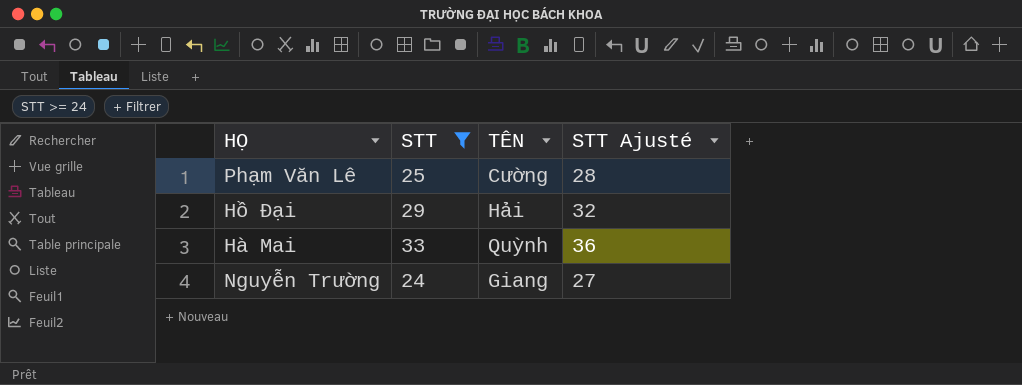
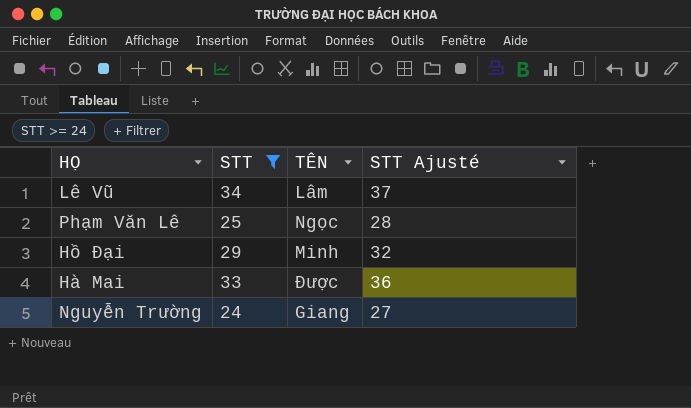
row Lê Vũ: none -> 34 | Lâm | 37
Phạm Văn Lê | TÊN: Cường -> Ngọc
Hồ Đại | TÊN: Hải -> Minh
Hà Mai | TÊN: Quỳnh -> Được

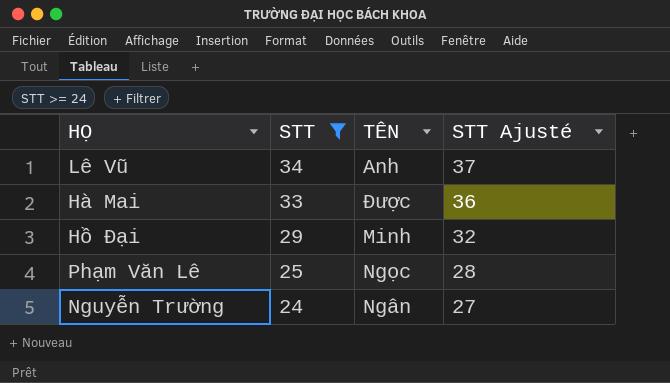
row order: none -> STT descending
Lê Vũ | TÊN: Lâm -> Anh
Nguyễn Trường | TÊN: Giang -> Ngân

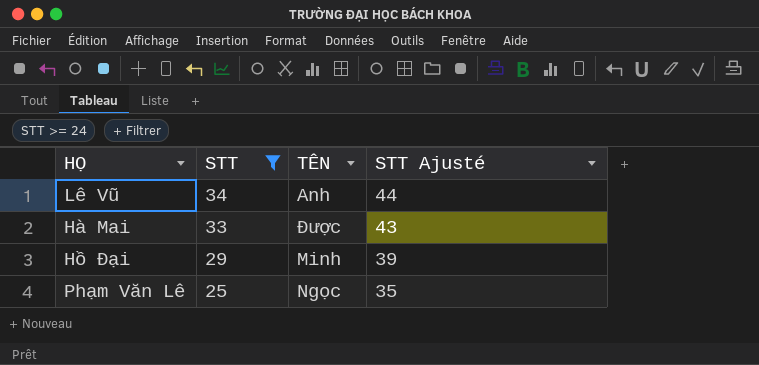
column STT Ajusté | formula: [STT] + 3 -> [STT] + 10
row Nguyễn Trường: 24 | Ngân | 27 -> none

